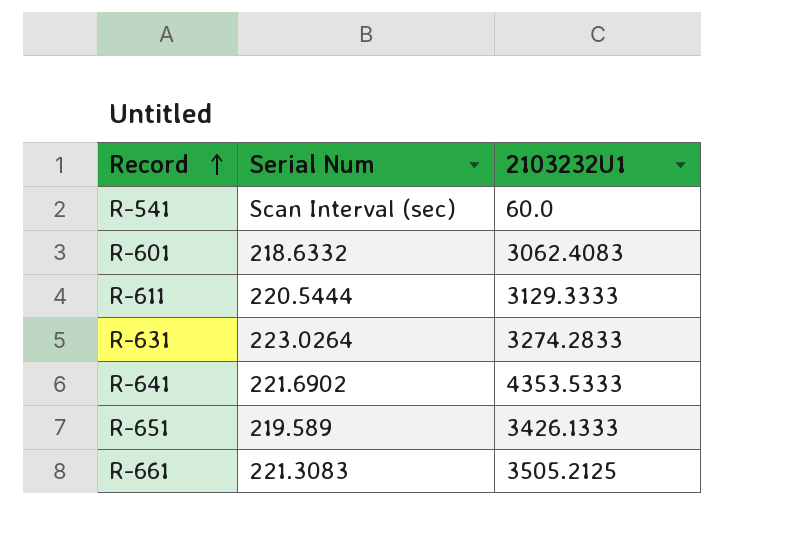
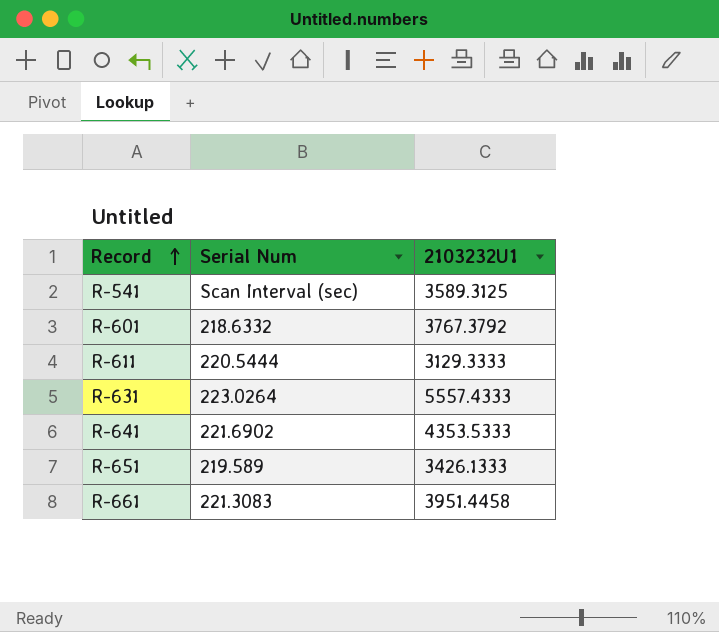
R-541 | 2103232U1: 60.0 -> 3589.3125
R-601 | 2103232U1: 3062.4083 -> 3767.3792
R-631 | 2103232U1: 3274.2833 -> 5557.4333
R-661 | 2103232U1: 3505.2125 -> 3951.4458

